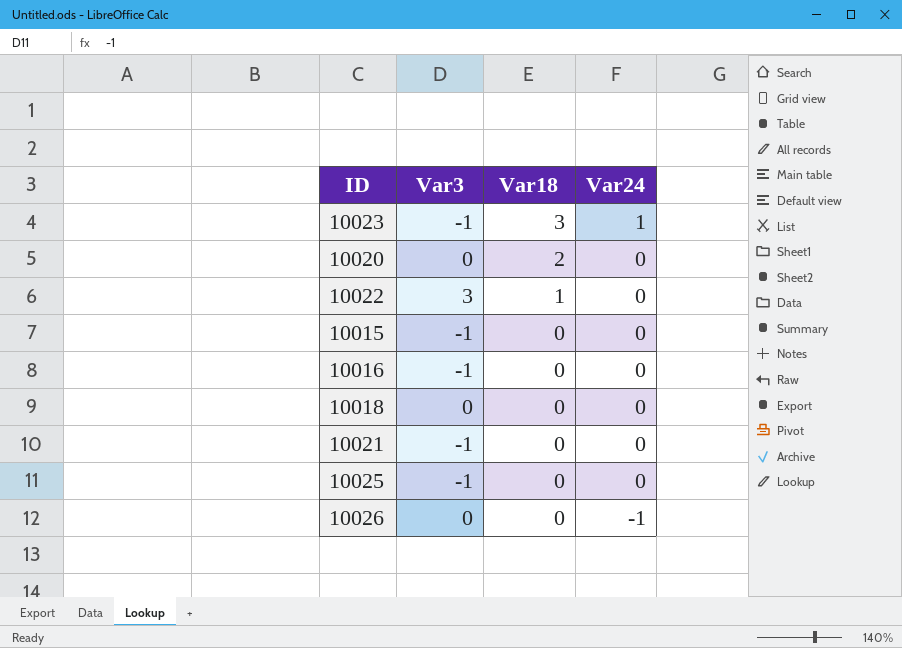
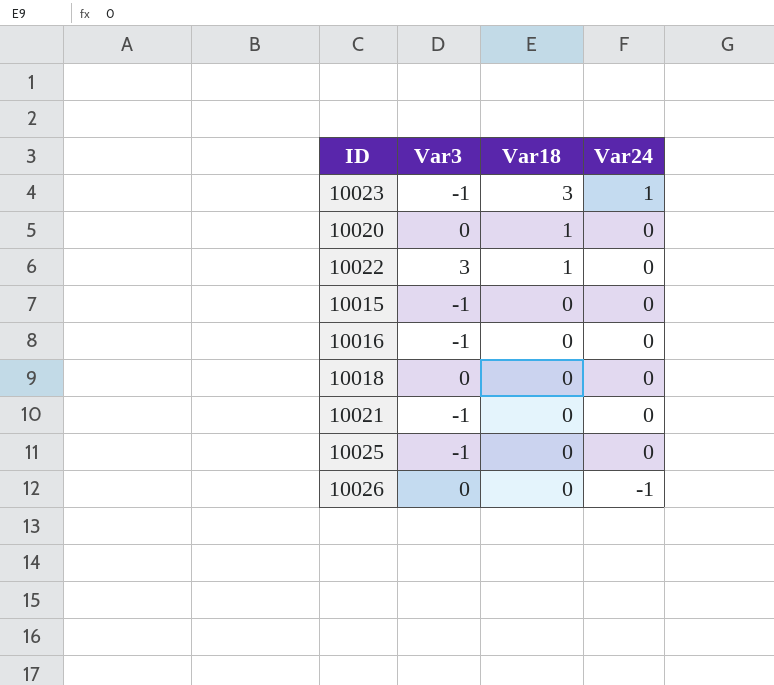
10020 | Var18: 2 -> 1

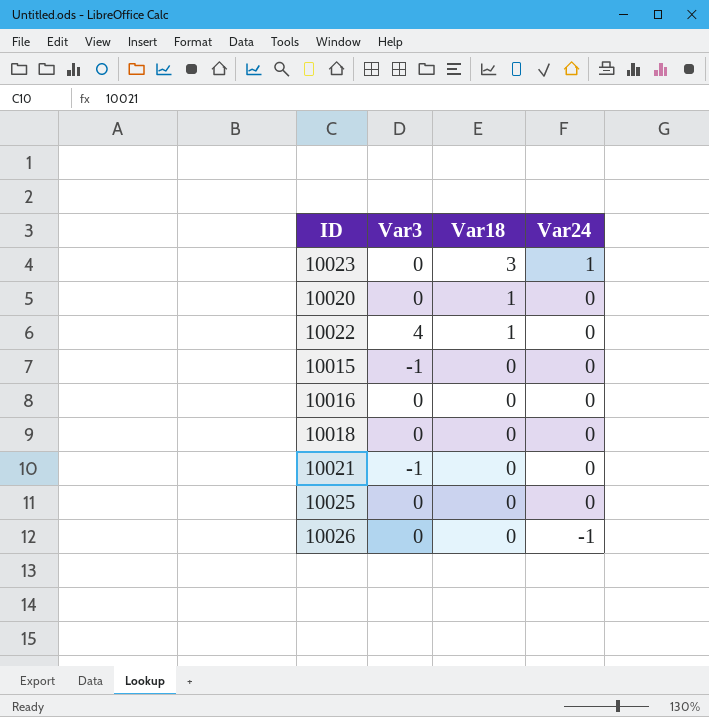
10023 | Var3: -1 -> 0
10022 | Var3: 3 -> 4
10016 | Var3: -1 -> 0
10025 | Var3: -1 -> 0

